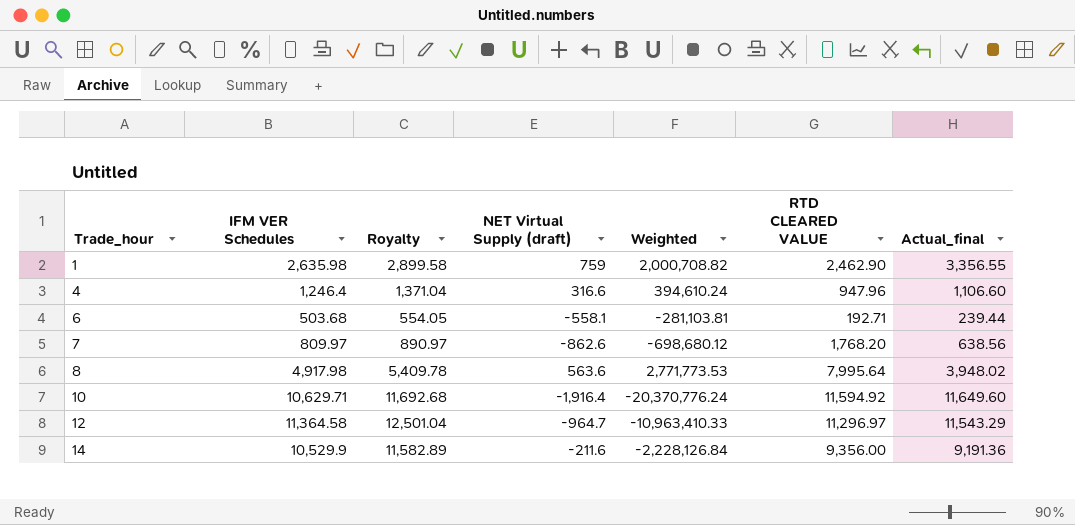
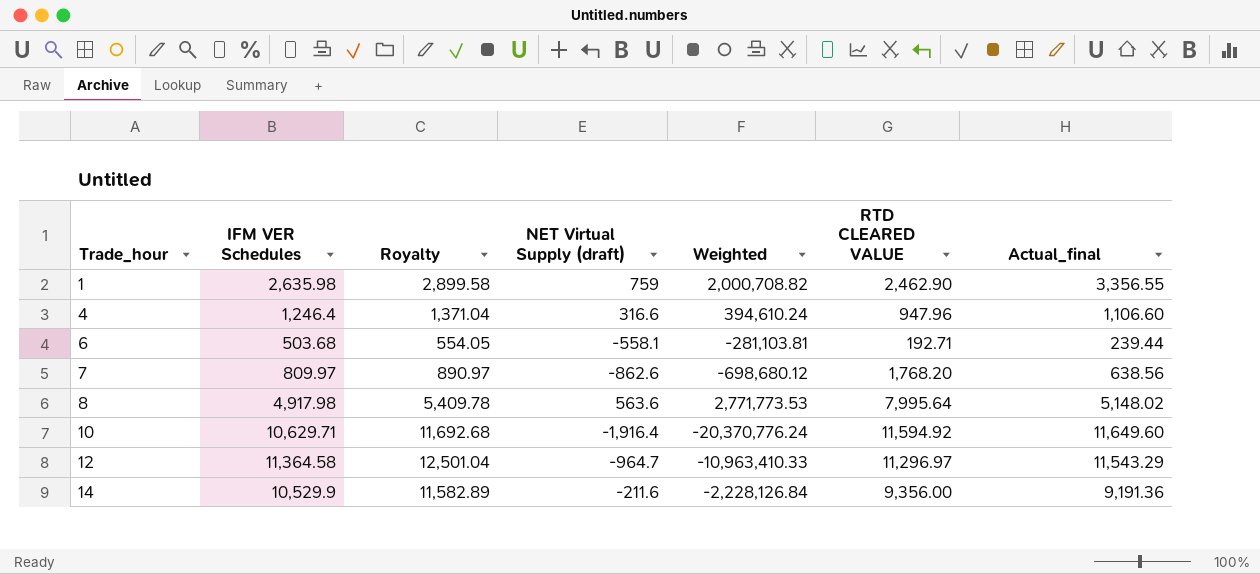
8 | Actual_final: 3,948.02 -> 5,148.02

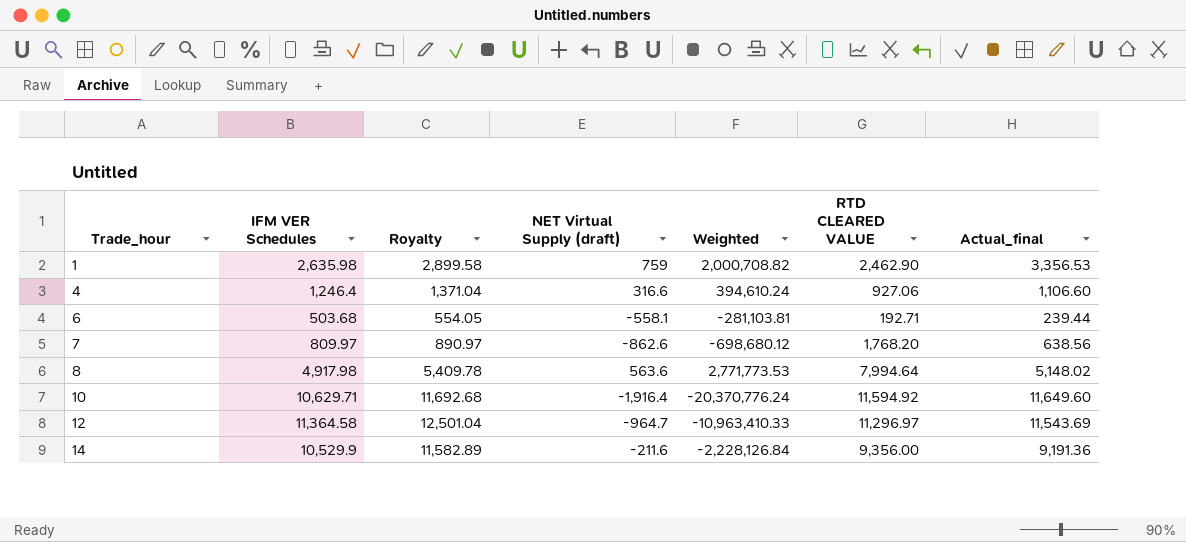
1 | Actual_final: 3,356.55 -> 3,356.53
4 | RTD CLEARED VALUE: 947.96 -> 927.06
8 | RTD CLEARED VALUE: 7,995.64 -> 7,994.64
12 | Actual_final: 11,543.29 -> 11,543.69

